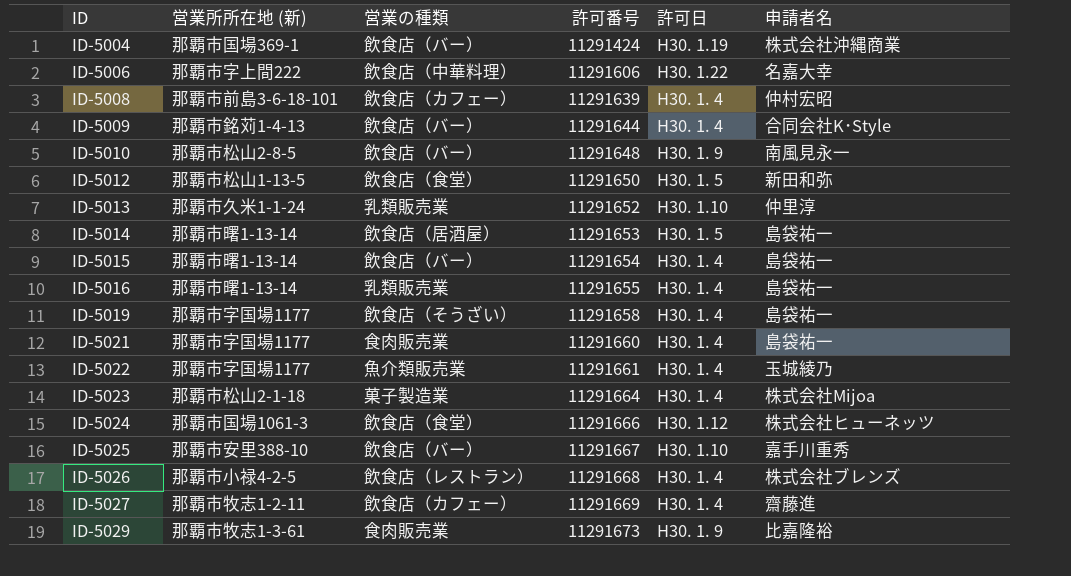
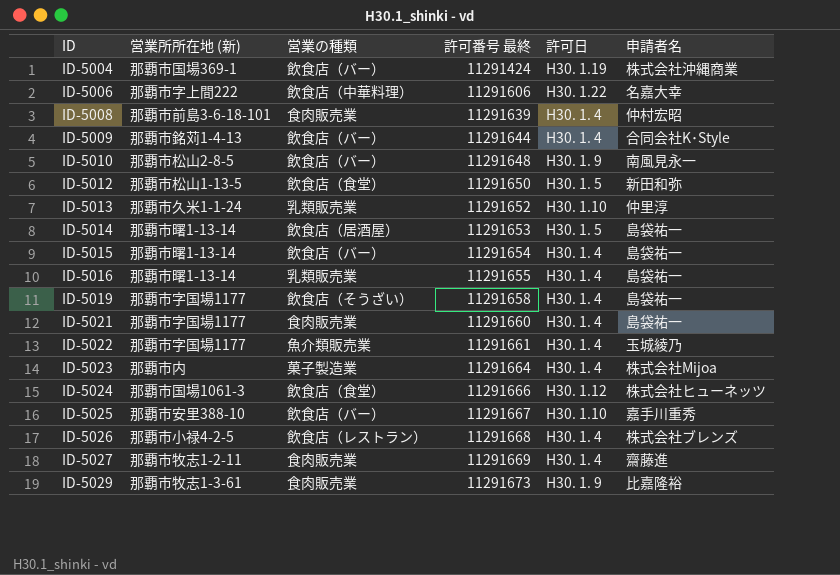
column name: 許可番号 -> 許可番号 最終
ID-5008 | 営業の種類: 飲食店（カフェー） -> 食肉販売業
ID-5023 | 営業所所在地 (新): 那覇市松山2-1-18 -> 那覇市内
ID-5027 | 営業の種類: 飲食店（カフェー） -> 食肉販売業

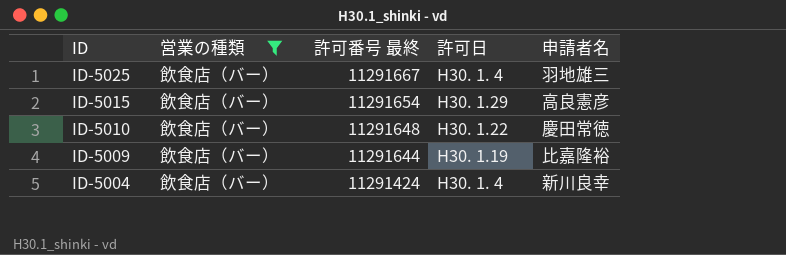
filter: none -> 営業の種類 = 飲食店（バー）
row order: ID ascending -> ID descending
column 営業所所在地 (新) | position: 2 -> none
ID-5025 | 許可日: H30. 1.10 -> H30. 1. 4
ID-5025 | 申請者名: 嘉手川重秀 -> 羽地雄三
ID-5015 | 許可日: H30. 1. 4 -> H30. 1.29
ID-5015 | 申請者名: 島袋祐一 -> 高良憲彦
ID-5010 | 許可日: H30. 1. 9 -> H30. 1.22
ID-5010 | 申請者名: 南風見永一 -> 慶田常徳
ID-5009 | 許可日: H30. 1. 4 -> H30. 1.19
ID-5009 | 申請者名: 合同会社K･Style -> 比嘉隆裕
ID-5004 | 許可日: H30. 1.19 -> H30. 1. 4
ID-5004 | 申請者名: 株式会社沖縄商業 -> 新川良幸

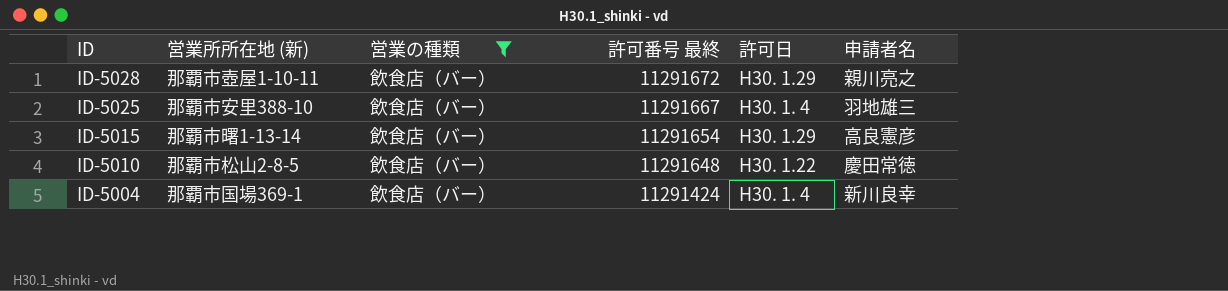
column 営業所所在地 (新) | position: none -> 2
row ID-5009: 飲食店（バー） | 11291644 | H30. 1.19 | 比嘉隆裕 -> none
row ID-5028: none -> 那覇市壺屋1-10-11 | 飲食店（バー） | 11291672 | H30. 1.29 | 親川亮之

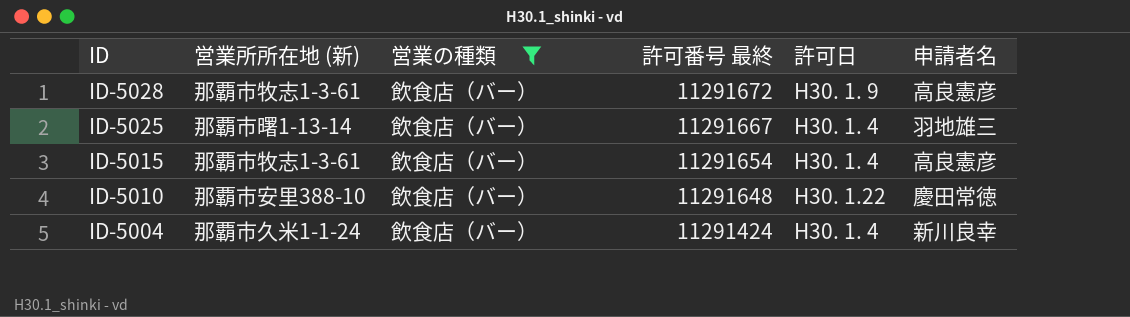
ID-5028 | 営業所所在地 (新): 那覇市壺屋1-10-11 -> 那覇市牧志1-3-61
ID-5028 | 許可日: H30. 1.29 -> H30. 1. 9
ID-5028 | 申請者名: 親川亮之 -> 高良憲彦
ID-5025 | 営業所所在地 (新): 那覇市安里388-10 -> 那覇市曙1-13-14
ID-5015 | 営業所所在地 (新): 那覇市曙1-13-14 -> 那覇市牧志1-3-61
ID-5015 | 許可日: H30. 1.29 -> H30. 1. 4
ID-5010 | 営業所所在地 (新): 那覇市松山2-8-5 -> 那覇市安里388-10
ID-5004 | 営業所所在地 (新): 那覇市国場369-1 -> 那覇市久米1-1-24

